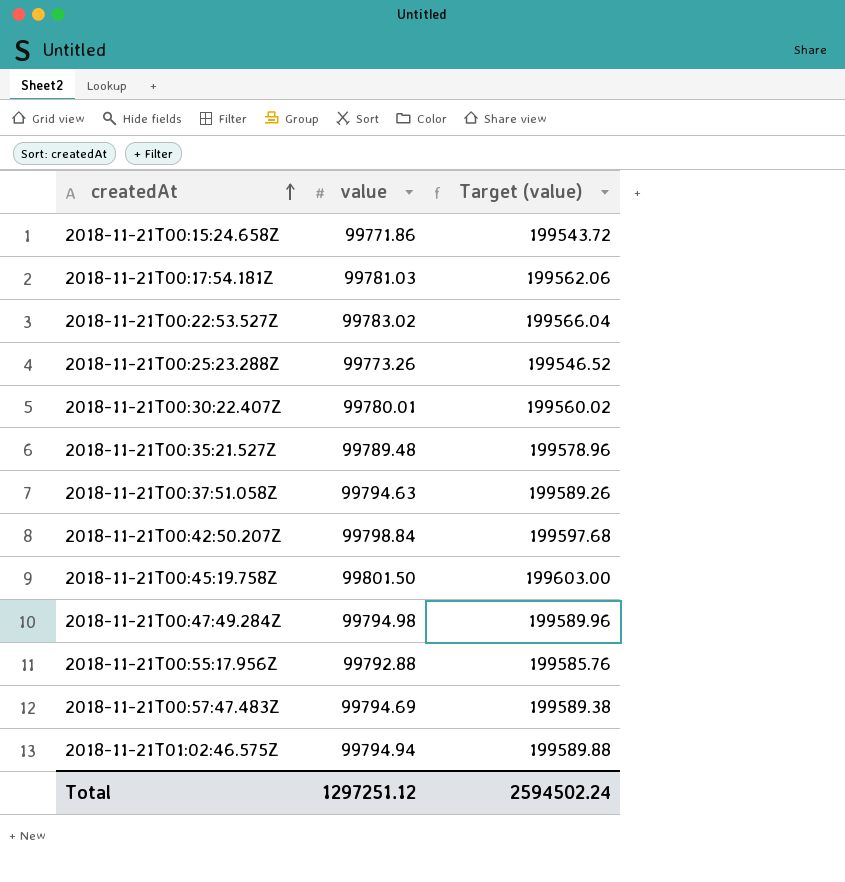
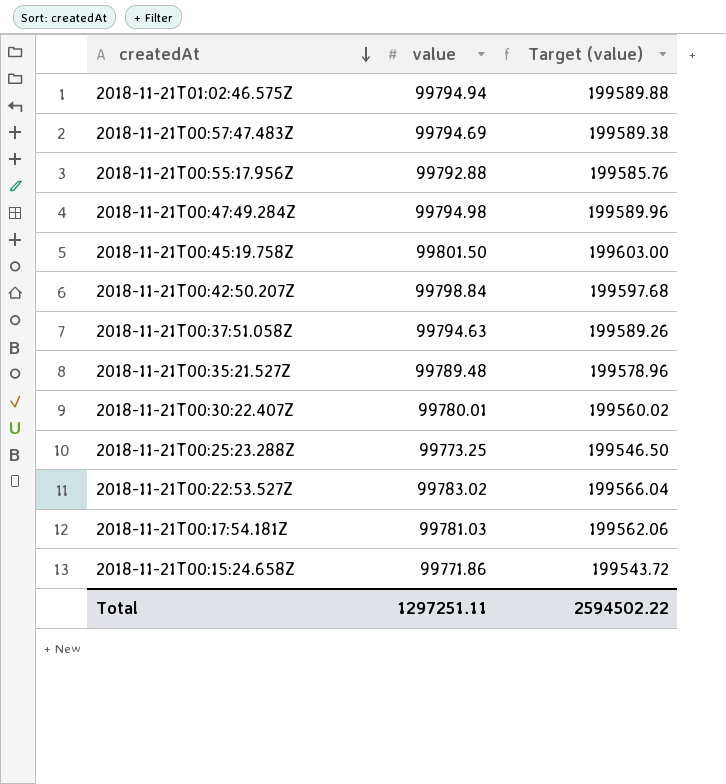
row order: createdAt ascending -> createdAt descending
2018-11-21T00:25:23.288Z | value: 99773.26 -> 99773.25
2018-11-21T00:25:23.288Z | Target (value): 199546.52 -> 199546.50
Total | value: 1297251.12 -> 1297251.11
Total | Target (value): 2594502.24 -> 2594502.22

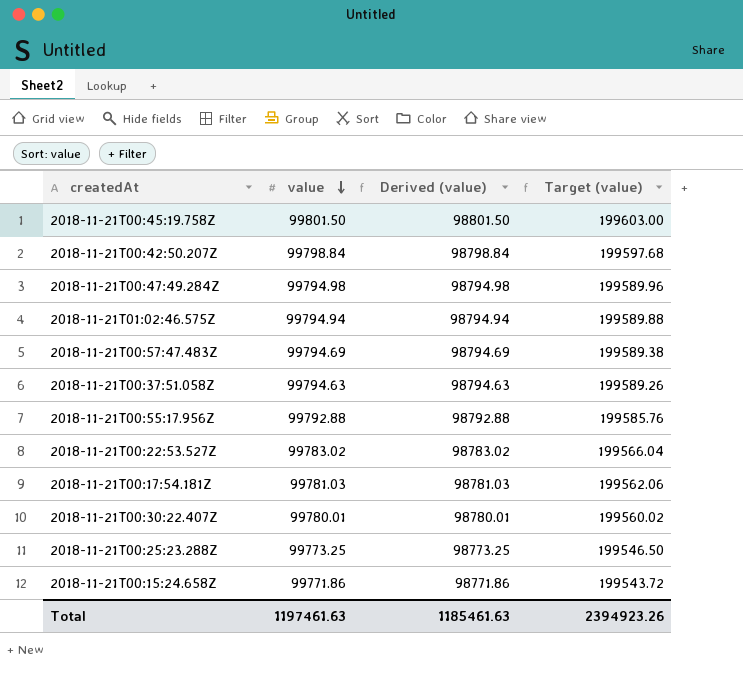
row order: createdAt descending -> value descending
column Derived (value) | formula: none -> [value] - 1000
row 2018-11-21T00:35:21.527Z: 99789.48 | 199578.96 -> none
Total | value: 1297251.11 -> 1197461.63
Total | Target (value): 2594502.22 -> 2394923.26

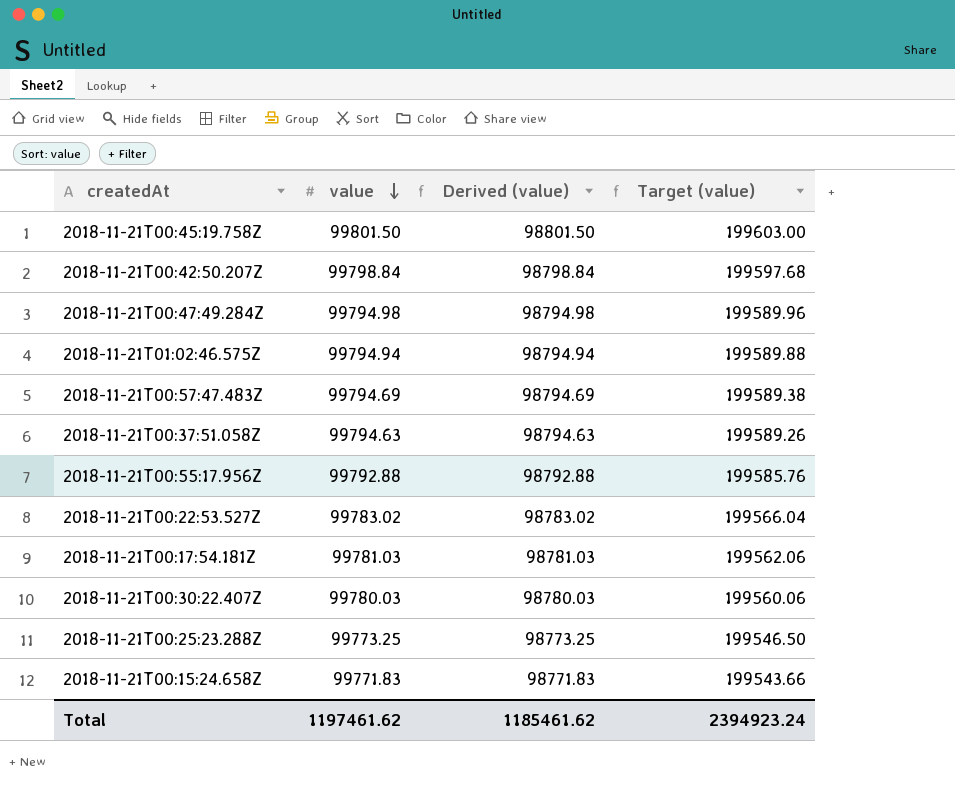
2018-11-21T00:30:22.407Z | value: 99780.01 -> 99780.03
2018-11-21T00:30:22.407Z | Derived (value): 98780.01 -> 98780.03
2018-11-21T00:30:22.407Z | Target (value): 199560.02 -> 199560.06
2018-11-21T00:15:24.658Z | value: 99771.86 -> 99771.83
2018-11-21T00:15:24.658Z | Derived (value): 98771.86 -> 98771.83
2018-11-21T00:15:24.658Z | Target (value): 199543.72 -> 199543.66
Total | value: 1197461.63 -> 1197461.62
Total | Derived (value): 1185461.63 -> 1185461.62
Total | Target (value): 2394923.26 -> 2394923.24

